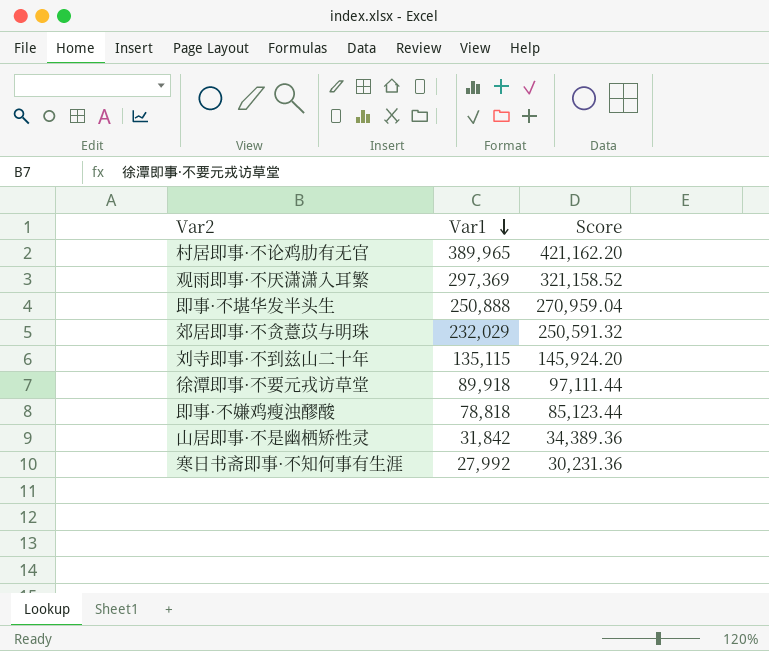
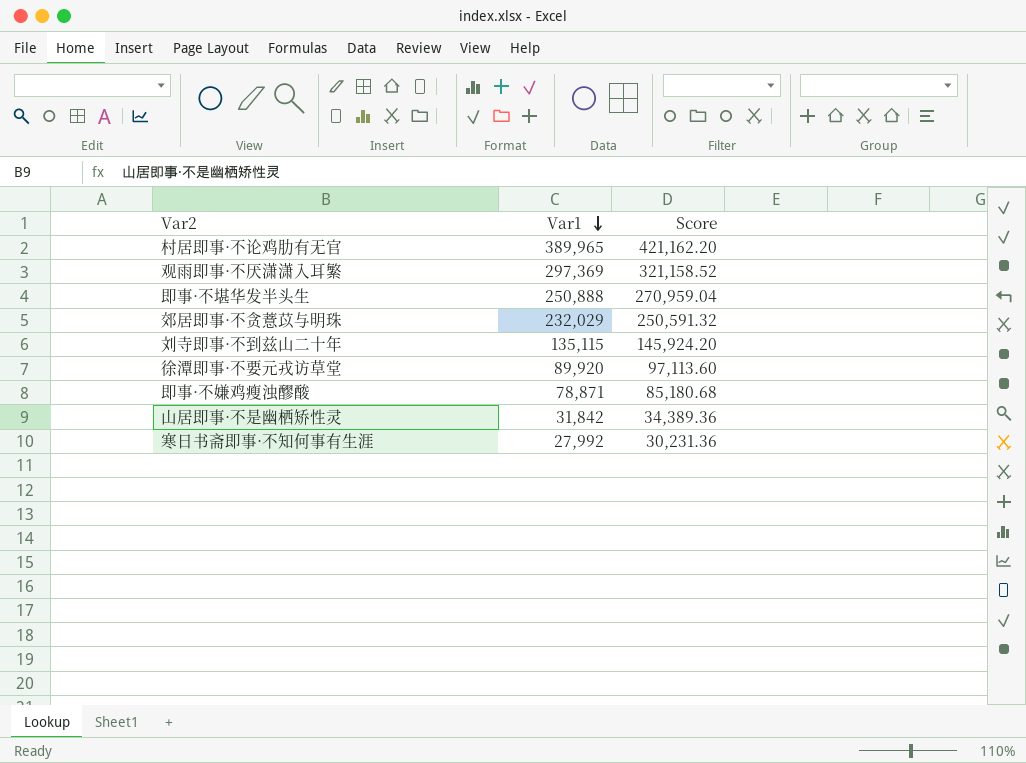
徐潭即事·不要元戎访草堂 | Var1: 89,918 -> 89,920
徐潭即事·不要元戎访草堂 | Score: 97,111.44 -> 97,113.60
即事·不嫌鸡瘦浊醪酸 | Var1: 78,818 -> 78,871
即事·不嫌鸡瘦浊醪酸 | Score: 85,123.44 -> 85,180.68

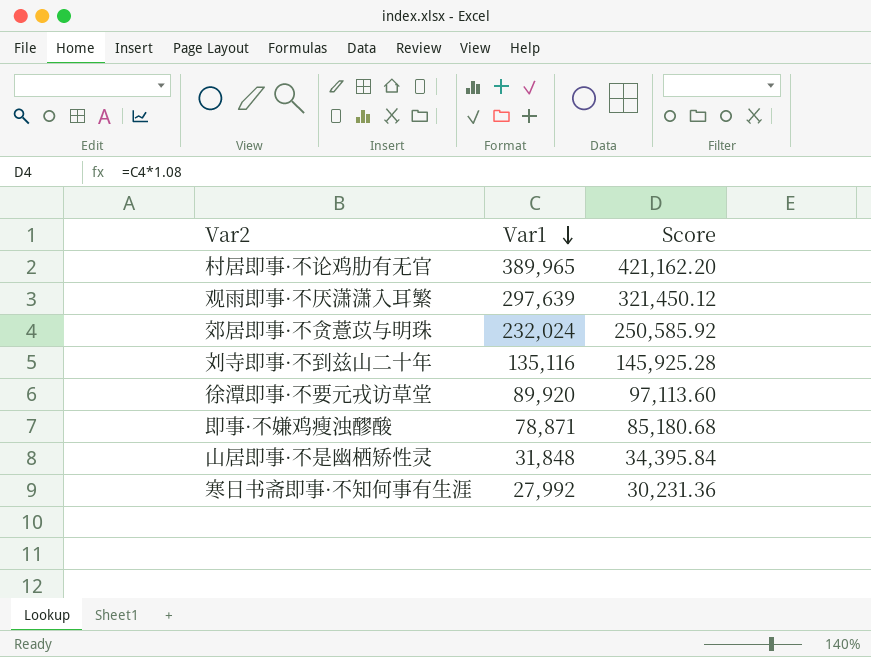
row 即事·不堪华发半头生: 250,888 | 270,959.04 -> none
观雨即事·不厌潇潇入耳繁 | Var1: 297,369 -> 297,639
观雨即事·不厌潇潇入耳繁 | Score: 321,158.52 -> 321,450.12
郊居即事·不贪薏苡与明珠 | Var1: 232,029 -> 232,024
郊居即事·不贪薏苡与明珠 | Score: 250,591.32 -> 250,585.92
刘寺即事·不到兹山二十年 | Var1: 135,115 -> 135,116
刘寺即事·不到兹山二十年 | Score: 145,924.20 -> 145,925.28
山居即事·不是幽栖矫性灵 | Var1: 31,842 -> 31,848
山居即事·不是幽栖矫性灵 | Score: 34,389.36 -> 34,395.84

